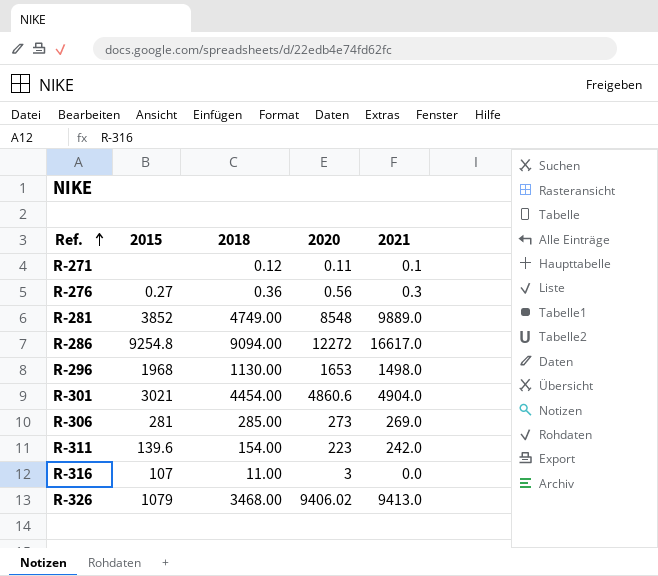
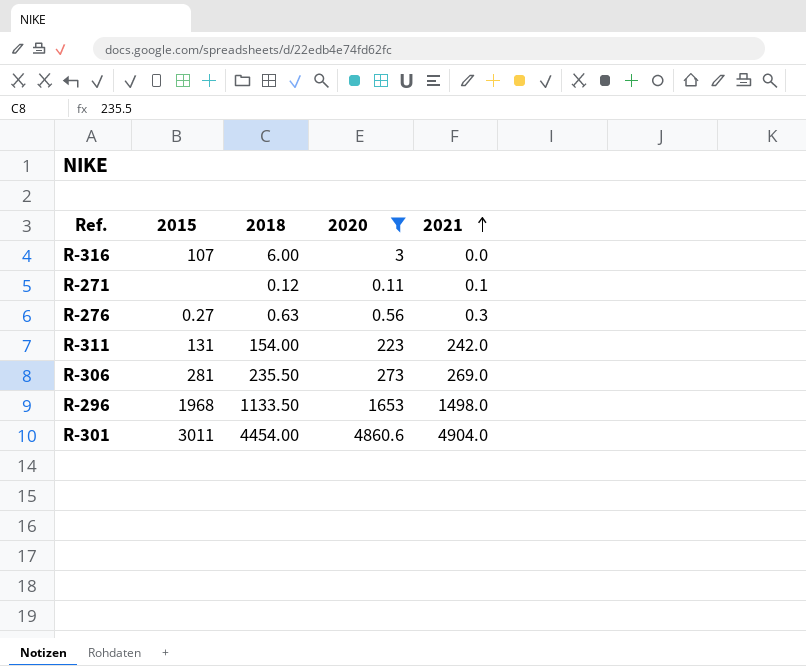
filter: none -> 2020 <= 4860.6
row order: Ref. ascending -> 2021 ascending
R-316 | 2018: 11.00 -> 6.00
R-276 | 2018: 0.36 -> 0.63
R-311 | 2015: 139.6 -> 131
R-306 | 2018: 285.00 -> 235.50
R-296 | 2018: 1130.00 -> 1133.50
R-301 | 2015: 3021 -> 3011

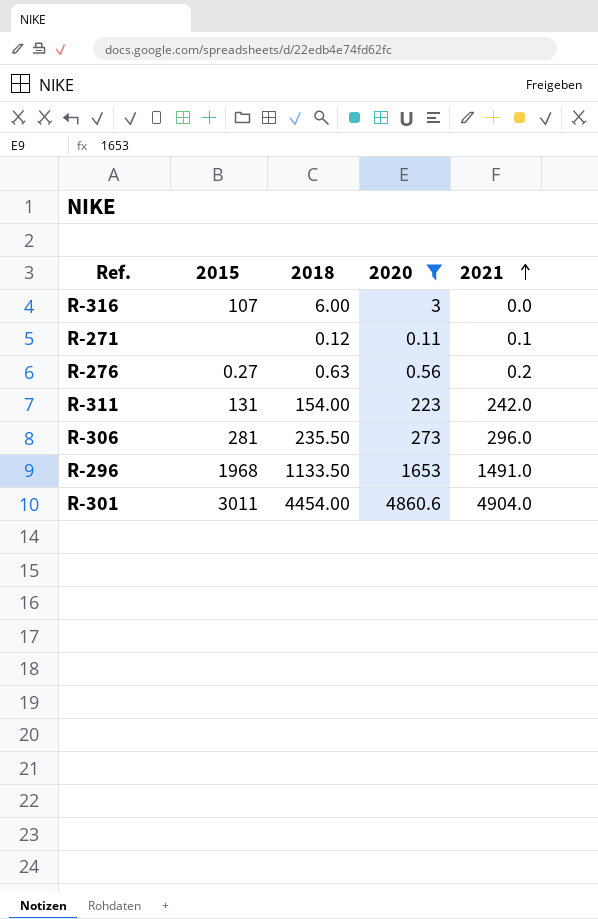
R-276 | 2021: 0.3 -> 0.2
R-306 | 2021: 269.0 -> 296.0
R-296 | 2021: 1498.0 -> 1491.0

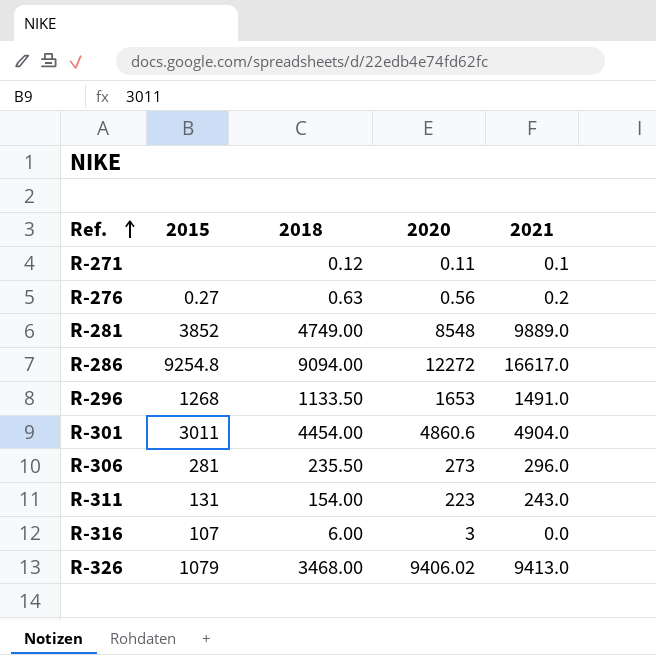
filter: 2020 <= 4860.6 -> none
row order: 2021 ascending -> Ref. ascending
R-296 | 2015: 1968 -> 1268
R-311 | 2021: 242.0 -> 243.0

